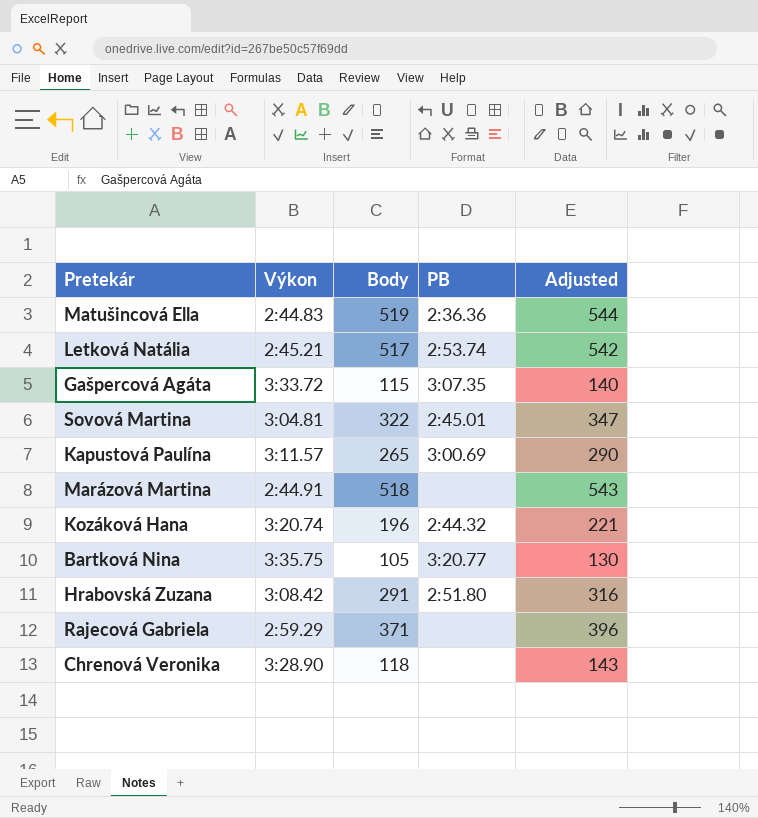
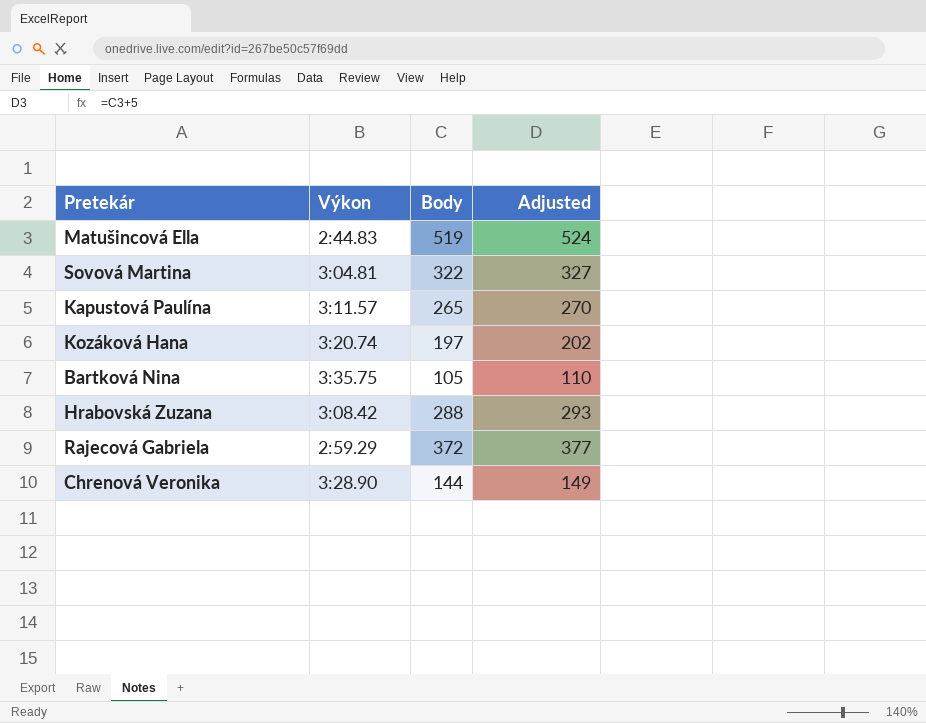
column PB | position: 4 -> none
column Adjusted | formula: [Body] + 25 -> [Body] + 5
row Letková Natália: 2:45.21 | 517 | 2:53.74 | 542 -> none
row Gašpercová Agáta: 3:33.72 | 115 | 3:07.35 | 140 -> none
row Marázová Martina: 2:44.91 | 518 | none | 543 -> none
Kozáková Hana | Body: 196 -> 197
Hrabovská Zuzana | Body: 291 -> 288
Rajecová Gabriela | Body: 371 -> 372
Chrenová Veronika | Body: 118 -> 144

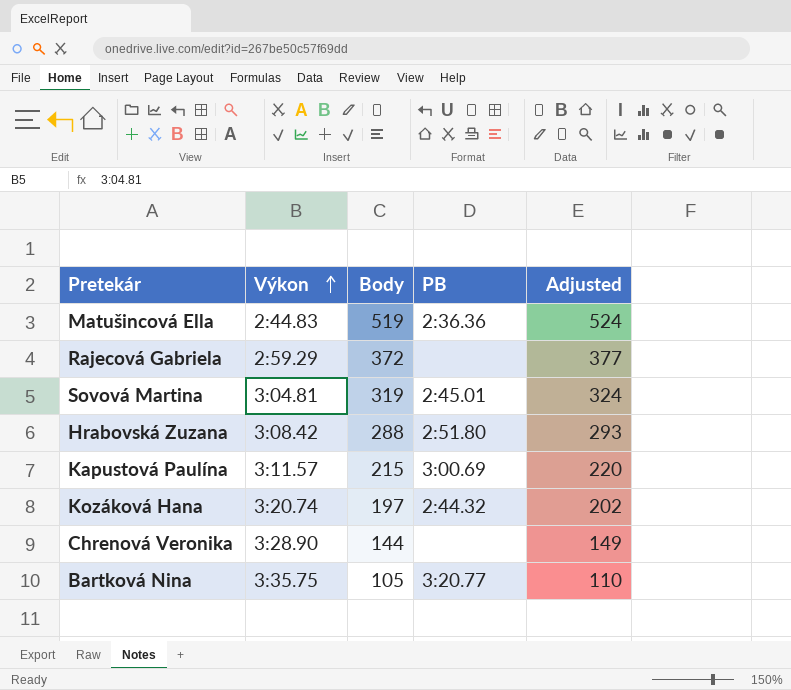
row order: none -> Výkon ascending
column PB | position: none -> 4
Sovová Martina | Body: 322 -> 319
Sovová Martina | Adjusted: 327 -> 324
Kapustová Paulína | Body: 265 -> 215
Kapustová Paulína | Adjusted: 270 -> 220

